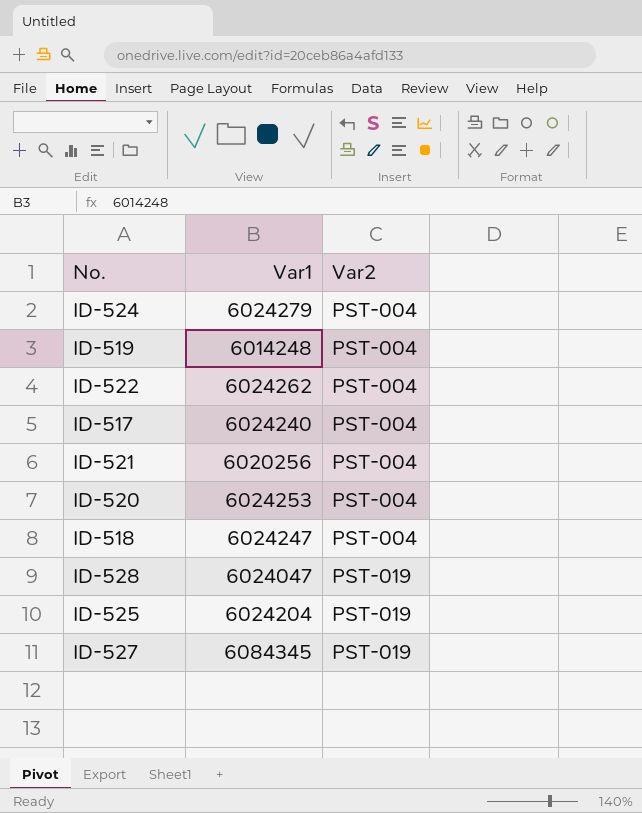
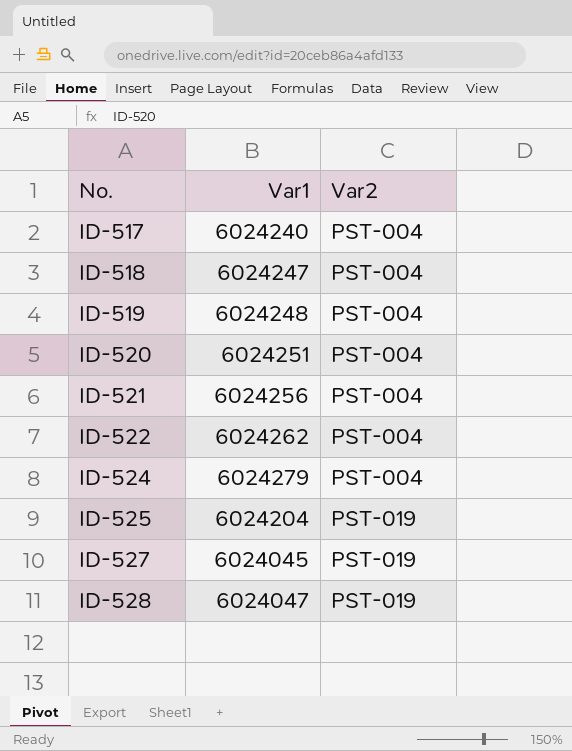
row order: Var2 ascending -> No. ascending
ID-519 | Var1: 6014248 -> 6024248
ID-520 | Var1: 6024253 -> 6024251
ID-521 | Var1: 6020256 -> 6024256
ID-527 | Var1: 6084345 -> 6024045

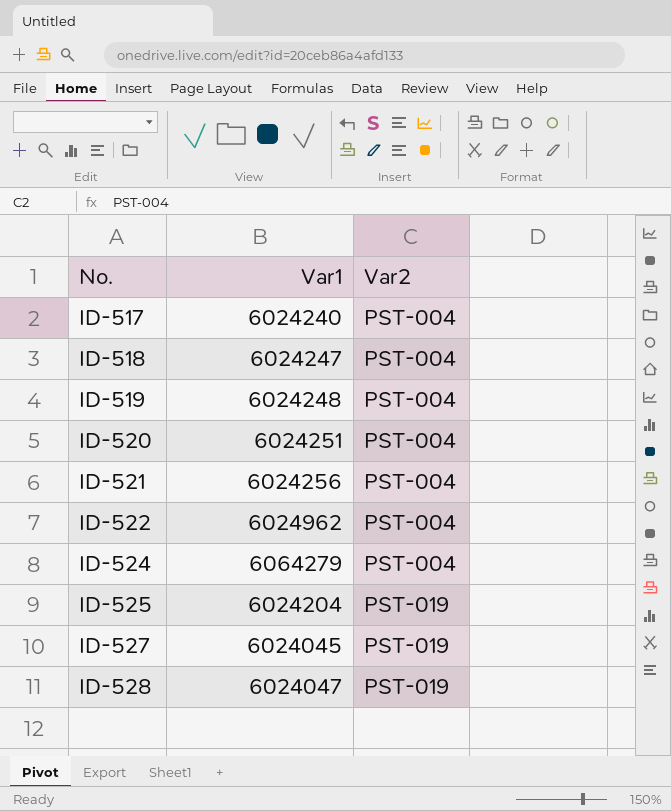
ID-522 | Var1: 6024262 -> 6024962
ID-524 | Var1: 6024279 -> 6064279

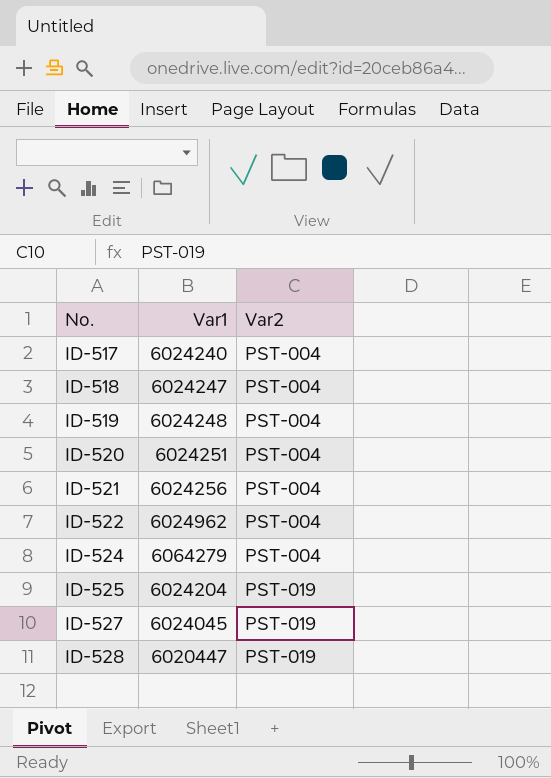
ID-528 | Var1: 6024047 -> 6020447

